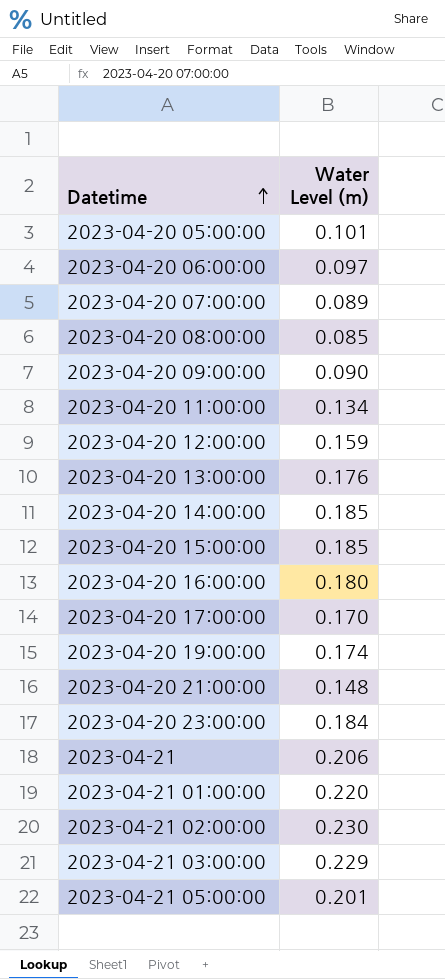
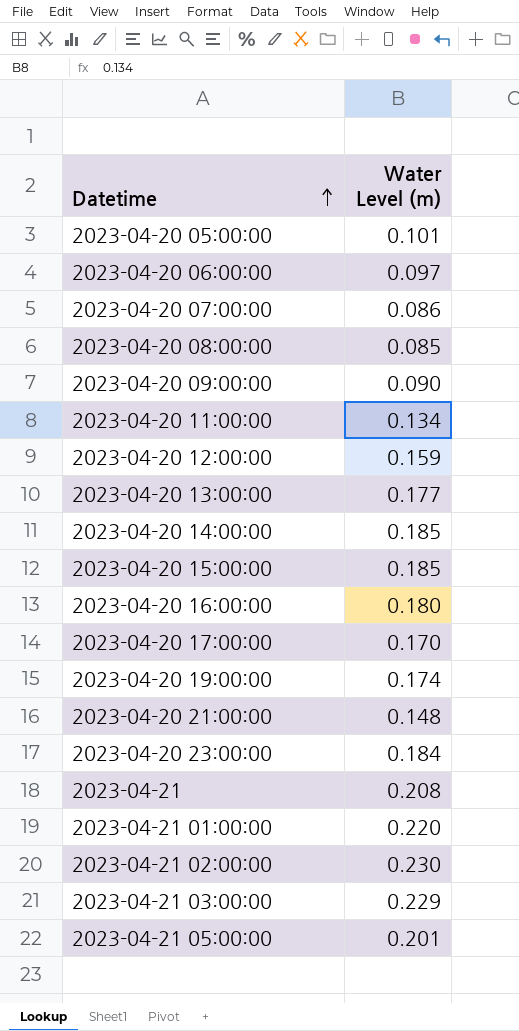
2023-04-20 07:00:00 | Water Level (m): 0.089 -> 0.086
2023-04-20 13:00:00 | Water Level (m): 0.176 -> 0.177
2023-04-21 | Water Level (m): 0.206 -> 0.208

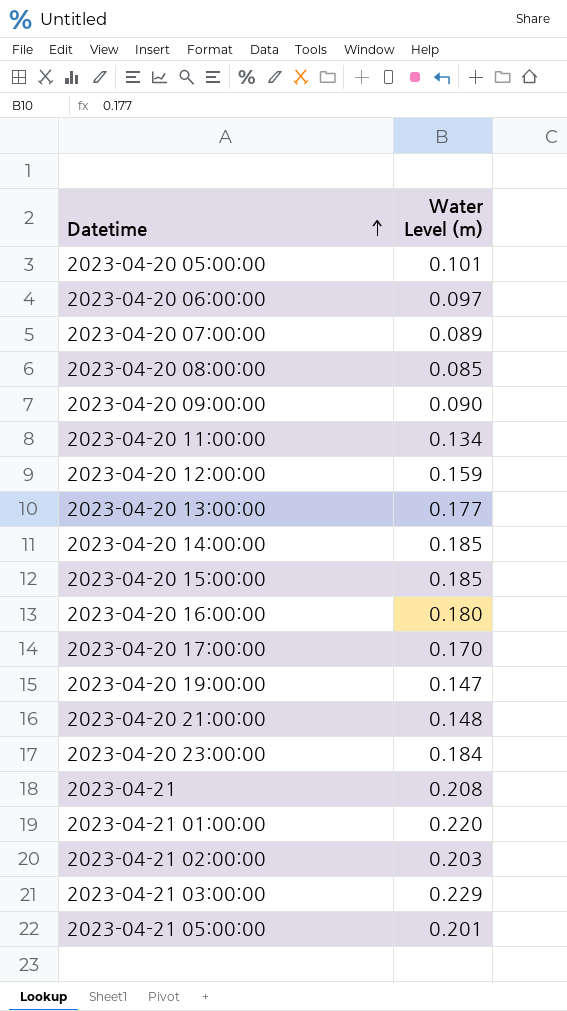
2023-04-20 07:00:00 | Water Level (m): 0.086 -> 0.089
2023-04-20 19:00:00 | Water Level (m): 0.174 -> 0.147
2023-04-21 02:00:00 | Water Level (m): 0.230 -> 0.203

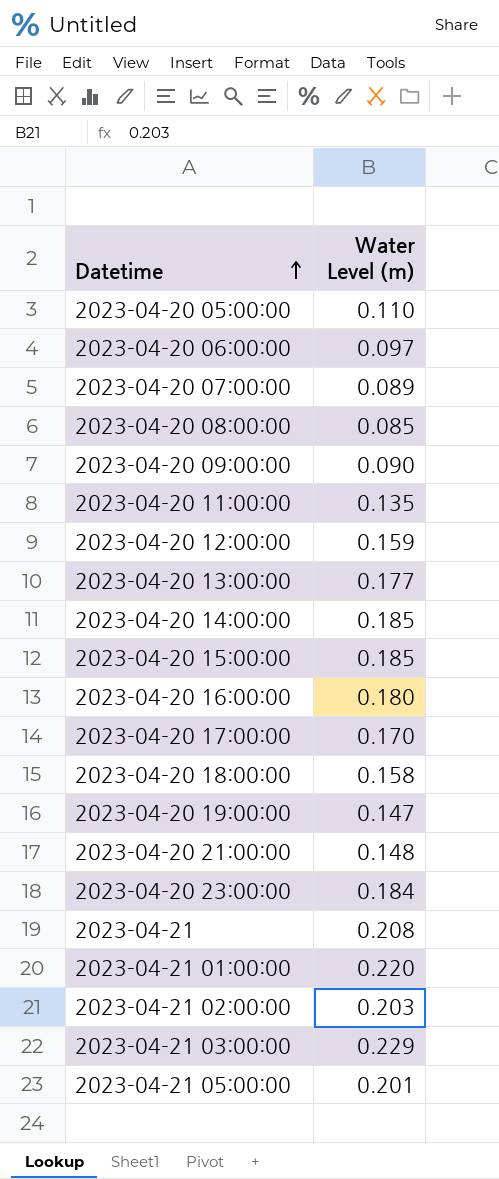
2023-04-20 05:00:00 | Water Level (m): 0.101 -> 0.110
2023-04-20 11:00:00 | Water Level (m): 0.134 -> 0.135
row 2023-04-20 18:00:00: none -> 0.158

